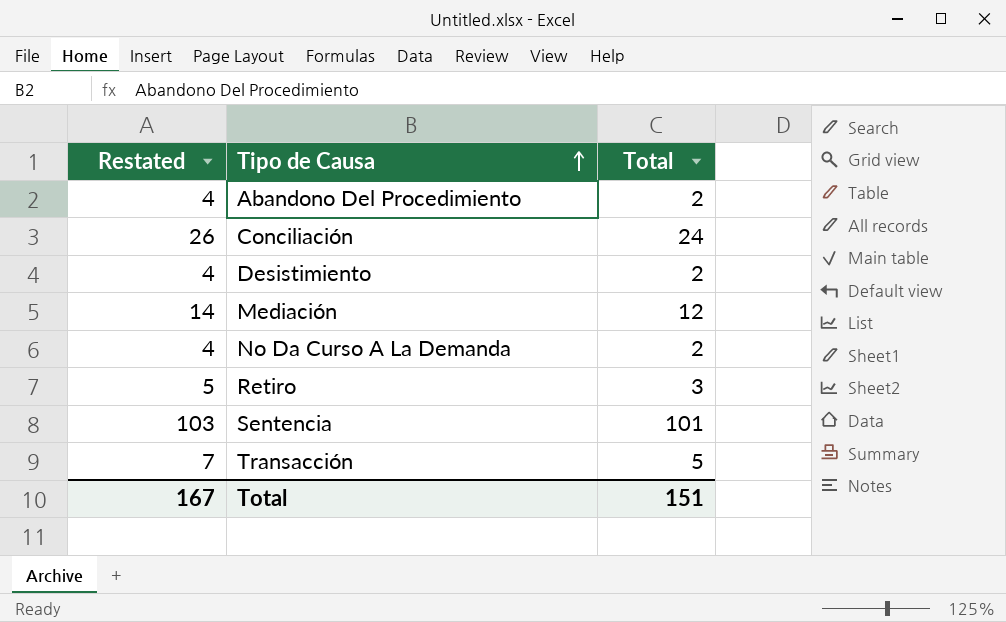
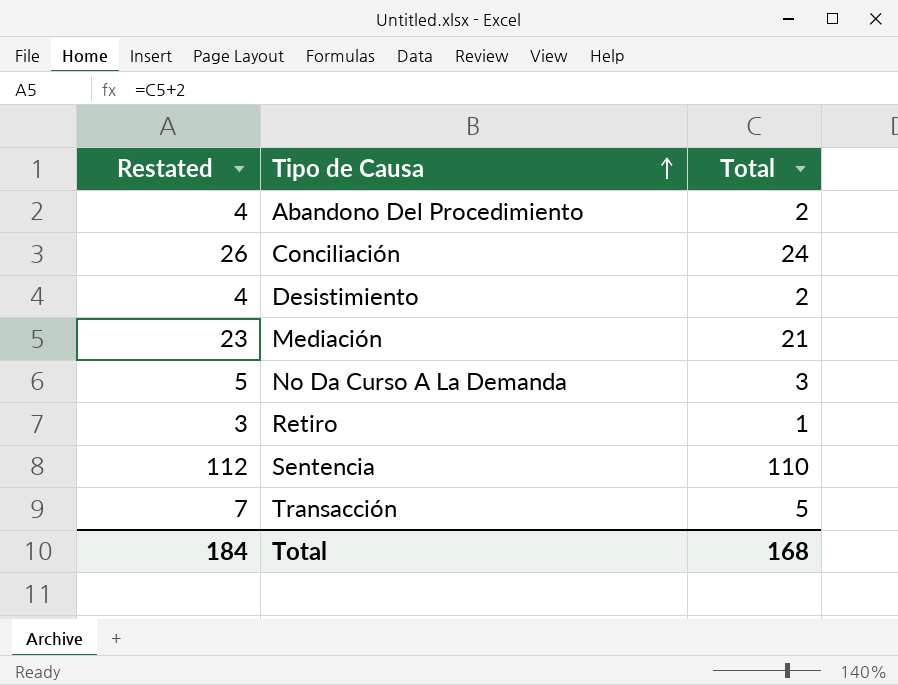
Mediación | Restated: 14 -> 23
Mediación | Total: 12 -> 21
No Da Curso A La Demanda | Restated: 4 -> 5
No Da Curso A La Demanda | Total: 2 -> 3
Retiro | Restated: 5 -> 3
Retiro | Total: 3 -> 1
Sentencia | Restated: 103 -> 112
Sentencia | Total: 101 -> 110
Total | Restated: 167 -> 184
Total | Total: 151 -> 168

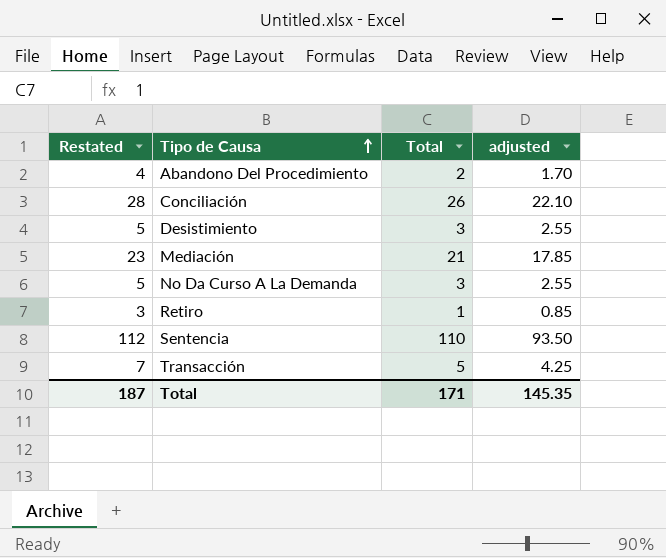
column adjusted | formula: none -> [Total] * 0.85
Conciliación | Restated: 26 -> 28
Conciliación | Total: 24 -> 26
Desistimiento | Restated: 4 -> 5
Desistimiento | Total: 2 -> 3
Total | Restated: 184 -> 187
Total | Total: 168 -> 171

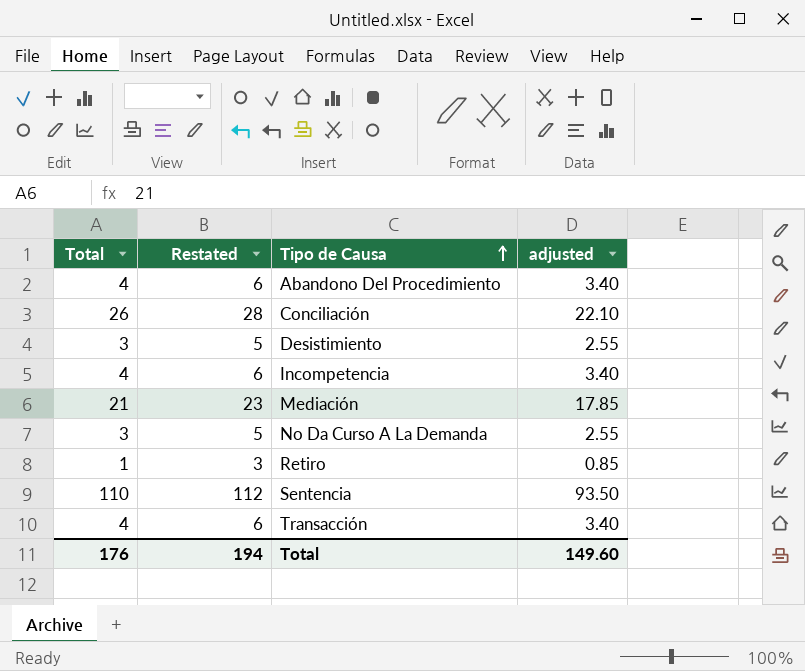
column Total | position: 3 -> 1
Abandono Del Procedimiento | Total: 2 -> 4
Abandono Del Procedimiento | Restated: 4 -> 6
Abandono Del Procedimiento | adjusted: 1.70 -> 3.40
row Incompetencia: none -> 4 | 6 | 3.40
Transacción | Total: 5 -> 4
Transacción | Restated: 7 -> 6
Transacción | adjusted: 4.25 -> 3.40
Total | Total: 171 -> 176
Total | Restated: 187 -> 194
Total | adjusted: 145.35 -> 149.60

